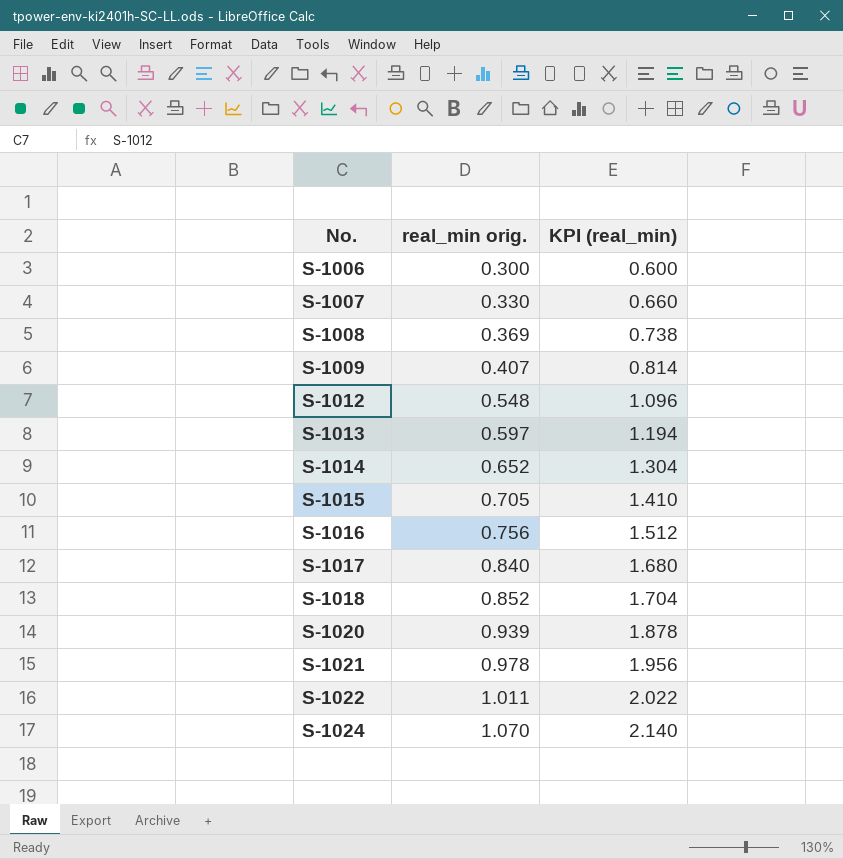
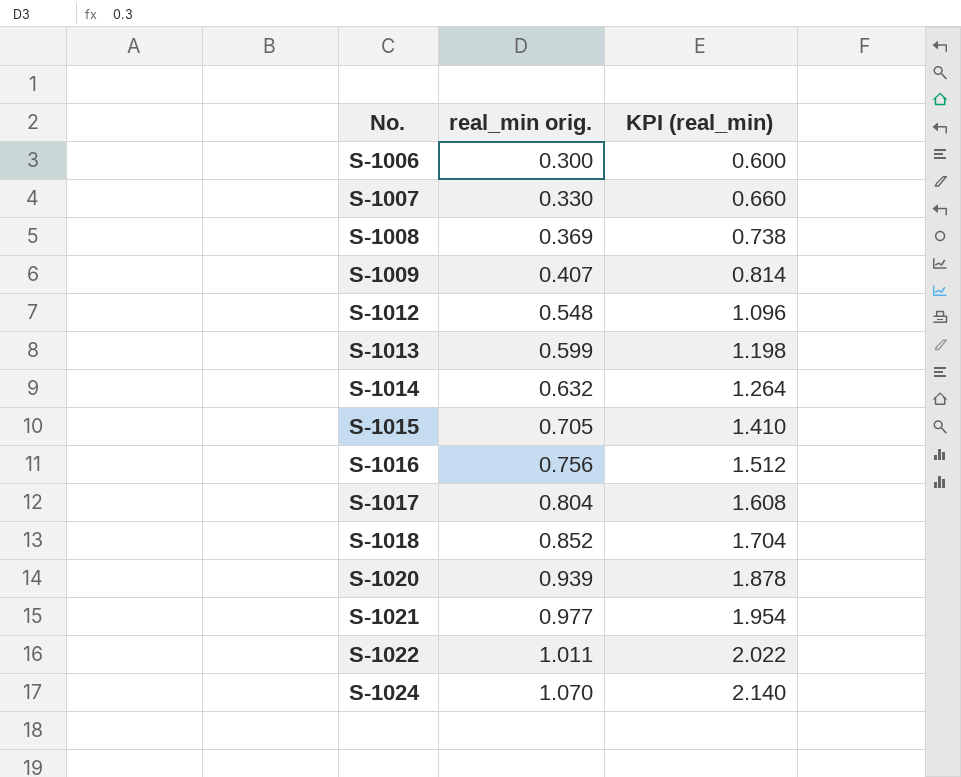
S-1013 | real_min orig.: 0.597 -> 0.599
S-1013 | KPI (real_min): 1.194 -> 1.198
S-1014 | real_min orig.: 0.652 -> 0.632
S-1014 | KPI (real_min): 1.304 -> 1.264
S-1017 | real_min orig.: 0.840 -> 0.804
S-1017 | KPI (real_min): 1.680 -> 1.608
S-1021 | real_min orig.: 0.978 -> 0.977
S-1021 | KPI (real_min): 1.956 -> 1.954

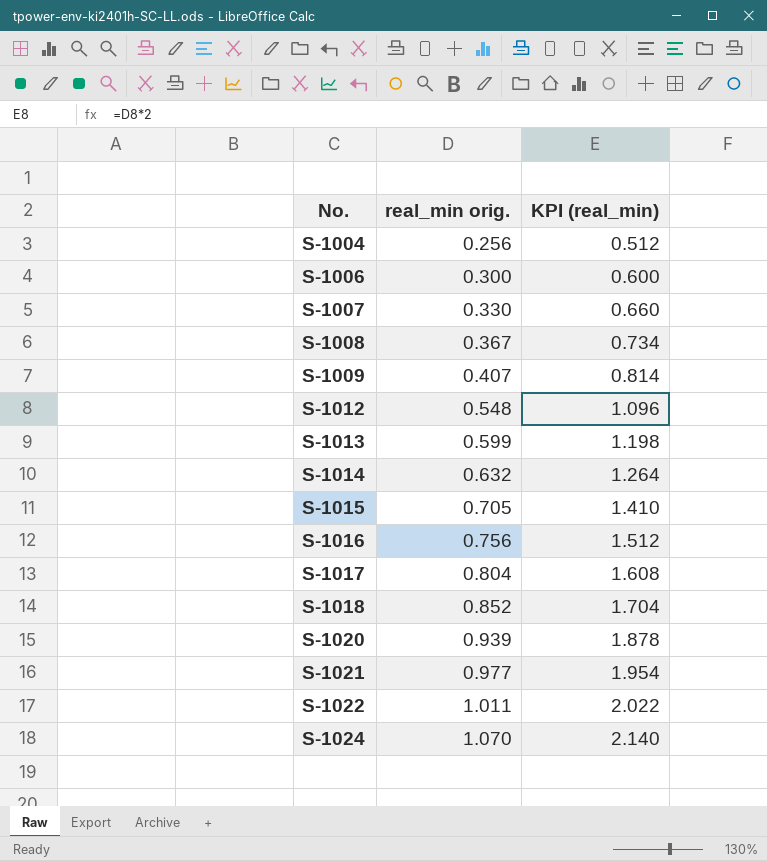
row S-1004: none -> 0.256 | 0.512
S-1008 | real_min orig.: 0.369 -> 0.367
S-1008 | KPI (real_min): 0.738 -> 0.734

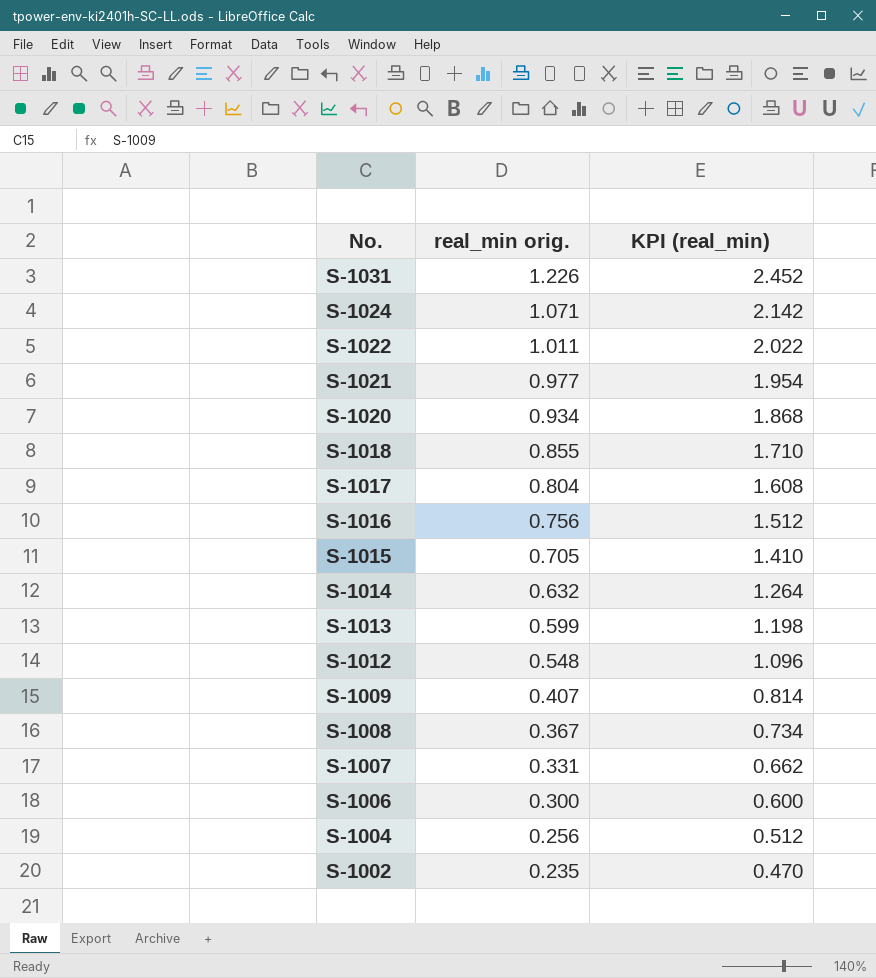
row order: No. ascending -> No. descending
row S-1031: none -> 1.226 | 2.452
S-1024 | real_min orig.: 1.070 -> 1.071
S-1024 | KPI (real_min): 2.140 -> 2.142
S-1020 | real_min orig.: 0.939 -> 0.934
S-1020 | KPI (real_min): 1.878 -> 1.868
S-1018 | real_min orig.: 0.852 -> 0.855
S-1018 | KPI (real_min): 1.704 -> 1.710
S-1007 | real_min orig.: 0.330 -> 0.331
S-1007 | KPI (real_min): 0.660 -> 0.662
row S-1002: none -> 0.235 | 0.470

